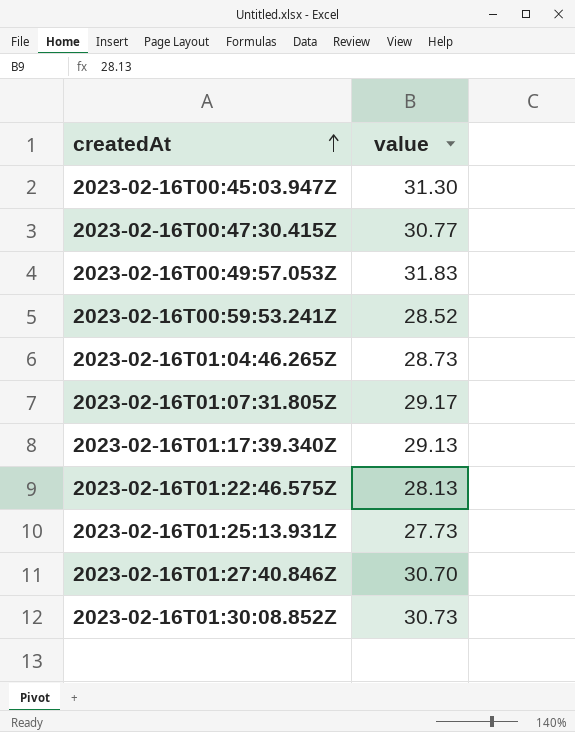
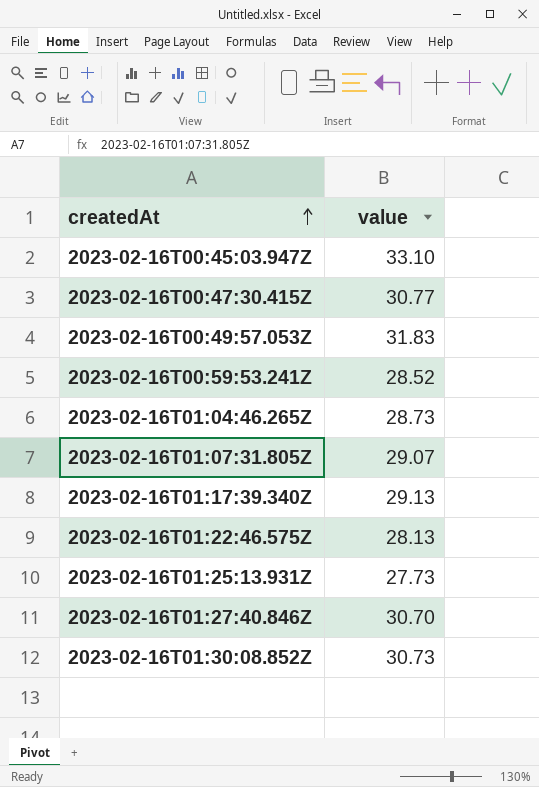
2023-02-16T00:45:03.947Z | value: 31.30 -> 33.10
2023-02-16T01:07:31.805Z | value: 29.17 -> 29.07

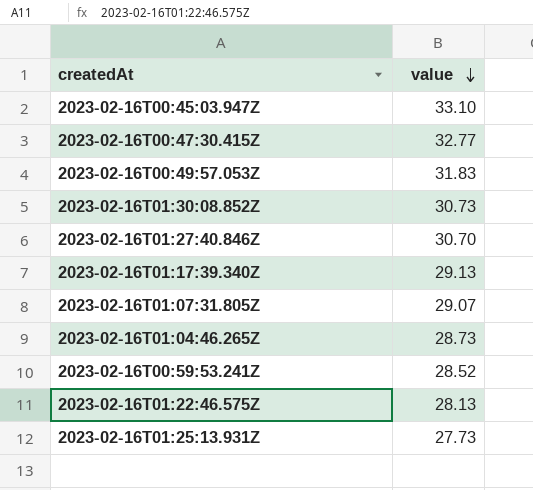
row order: createdAt ascending -> value descending
2023-02-16T00:47:30.415Z | value: 30.77 -> 32.77

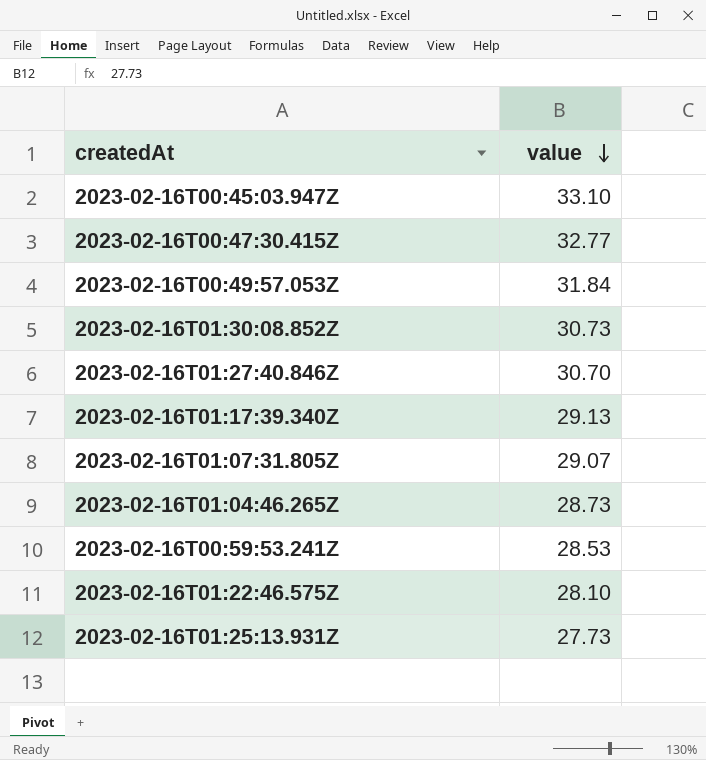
2023-02-16T00:49:57.053Z | value: 31.83 -> 31.84
2023-02-16T00:59:53.241Z | value: 28.52 -> 28.53
2023-02-16T01:22:46.575Z | value: 28.13 -> 28.10

